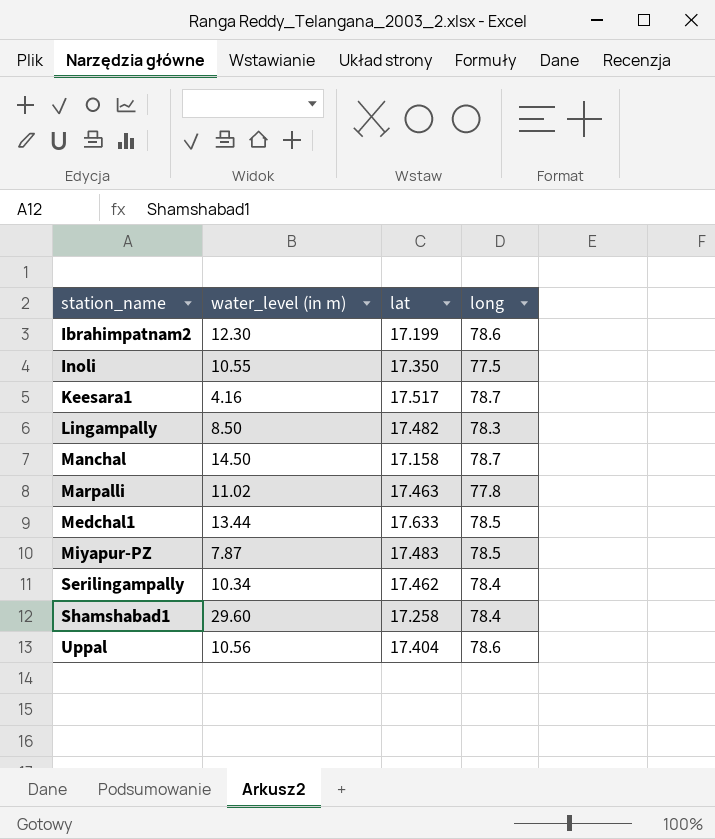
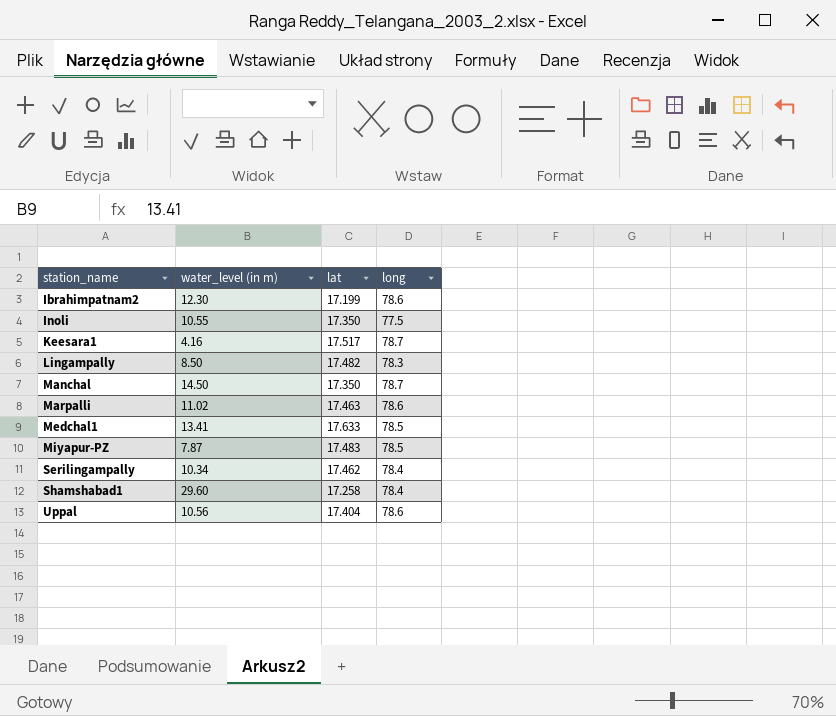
Manchal | lat: 17.158 -> 17.350
Marpalli | long: 77.8 -> 78.6
Medchal1 | water_level (in m): 13.44 -> 13.41

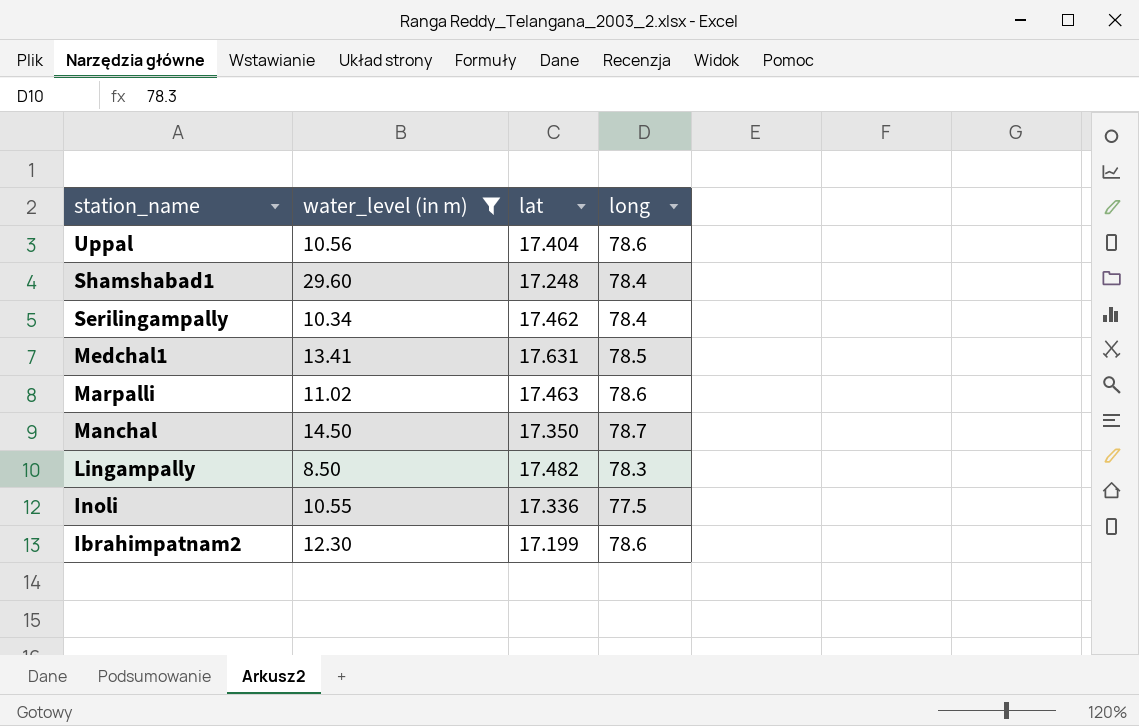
filter: none -> water_level (in m) >= 8.50
row order: station_name ascending -> station_name descending
Shamshabad1 | lat: 17.258 -> 17.248
Medchal1 | lat: 17.633 -> 17.631
Inoli | lat: 17.350 -> 17.336

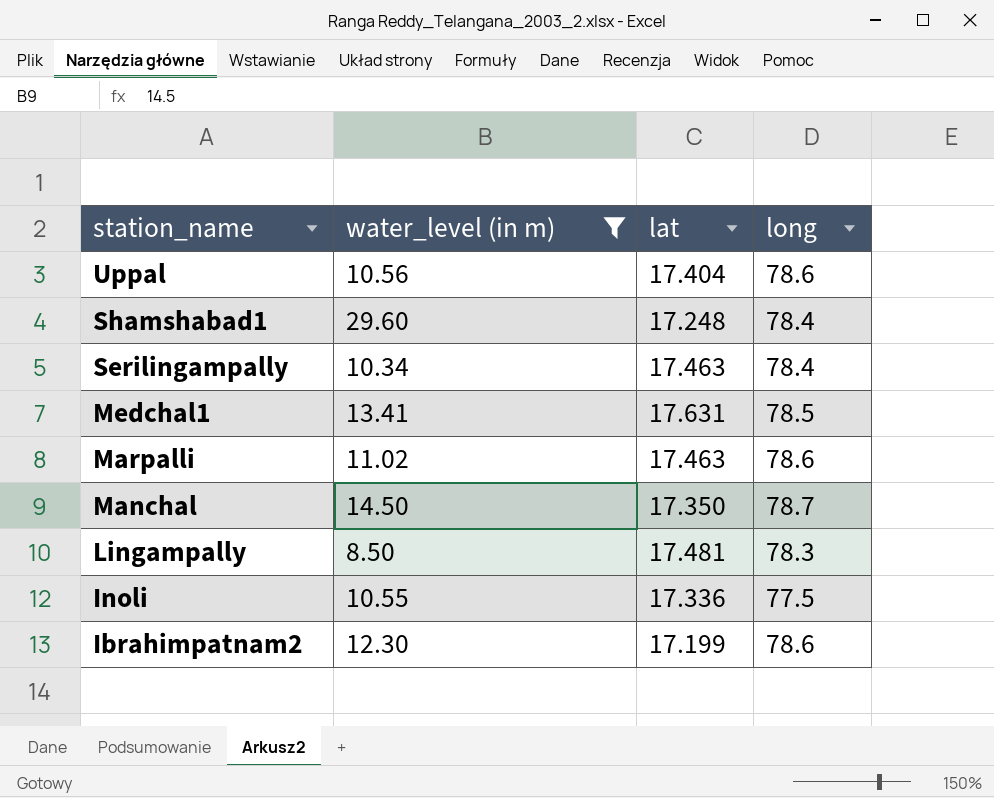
Serilingampally | lat: 17.462 -> 17.463
Lingampally | lat: 17.482 -> 17.481

